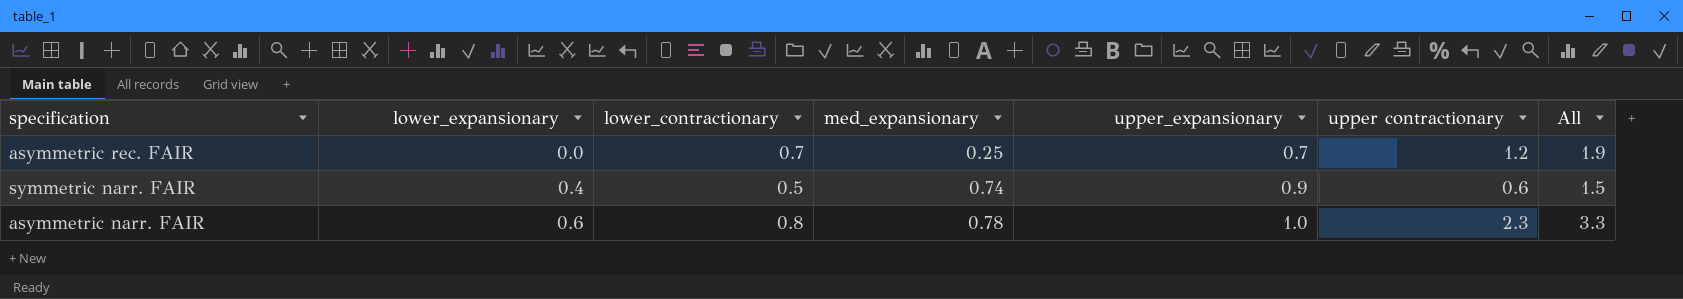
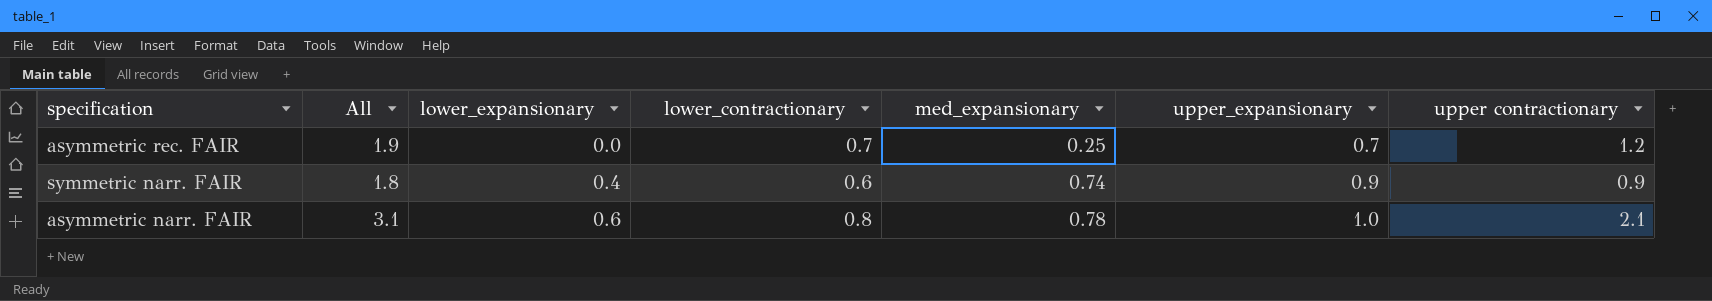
column All | position: 7 -> 2
symmetric narr. FAIR | All: 1.5 -> 1.8
symmetric narr. FAIR | lower_contractionary: 0.5 -> 0.6
symmetric narr. FAIR | upper contractionary: 0.6 -> 0.9
asymmetric narr. FAIR | All: 3.3 -> 3.1
asymmetric narr. FAIR | upper contractionary: 2.3 -> 2.1

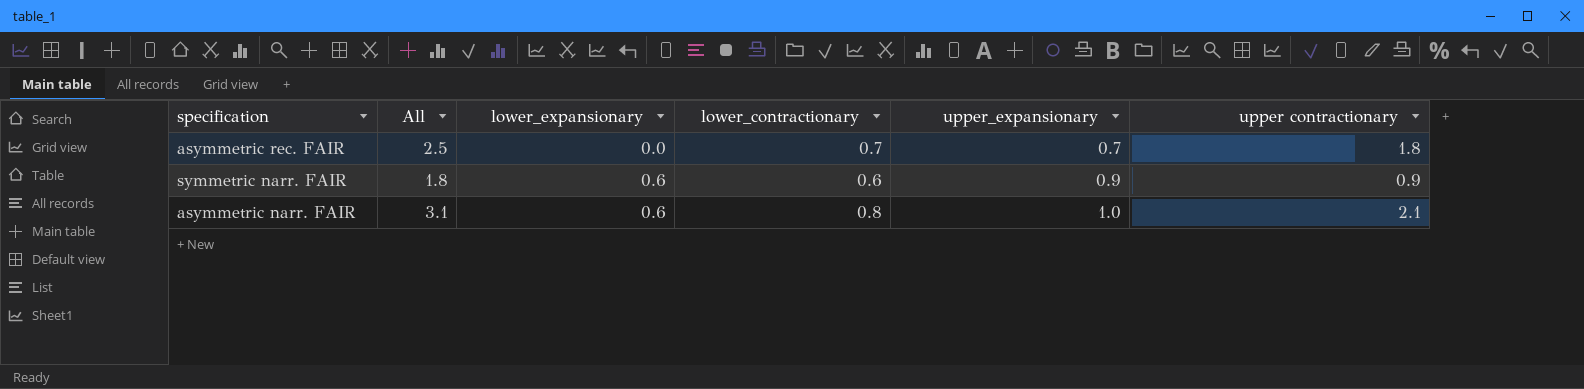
column med_expansionary | position: 5 -> none
asymmetric rec. FAIR | All: 1.9 -> 2.5
asymmetric rec. FAIR | upper contractionary: 1.2 -> 1.8
symmetric narr. FAIR | lower_expansionary: 0.4 -> 0.6

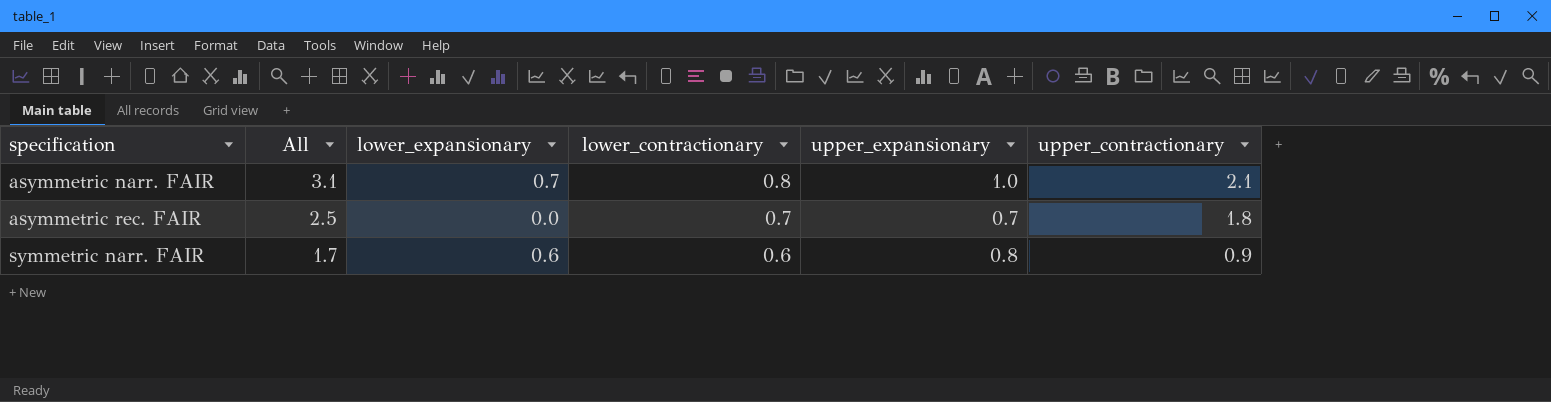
row order: lower_expansionary ascending -> specification ascending
column name: upper contractionary -> upper_contractionary
asymmetric narr. FAIR | lower_expansionary: 0.6 -> 0.7
symmetric narr. FAIR | All: 1.8 -> 1.7
symmetric narr. FAIR | upper_expansionary: 0.9 -> 0.8

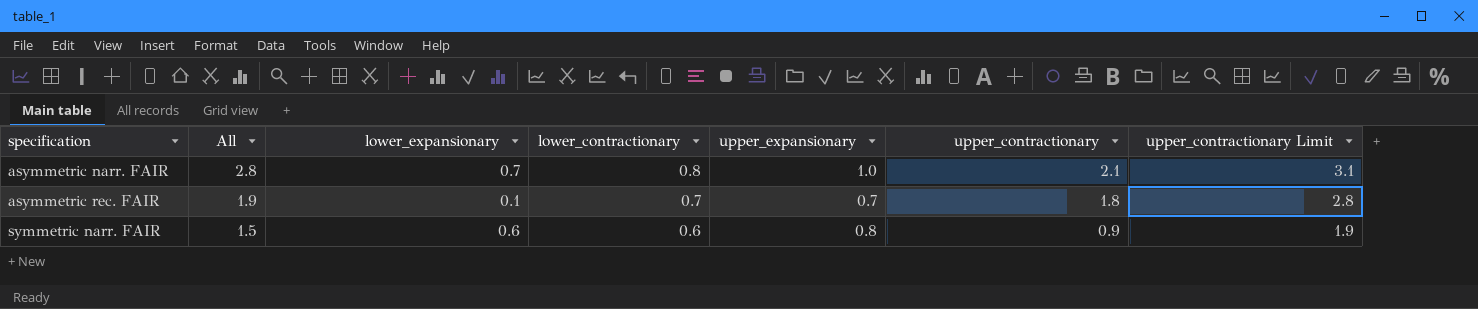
column All | formula: [upper_expansionary] + [upper_contractionary] -> [lower_expansionary] + [upper_contractionary]
column upper_contractionary Limit | formula: none -> [upper_contractionary] + 1
asymmetric rec. FAIR | lower_expansionary: 0.0 -> 0.1

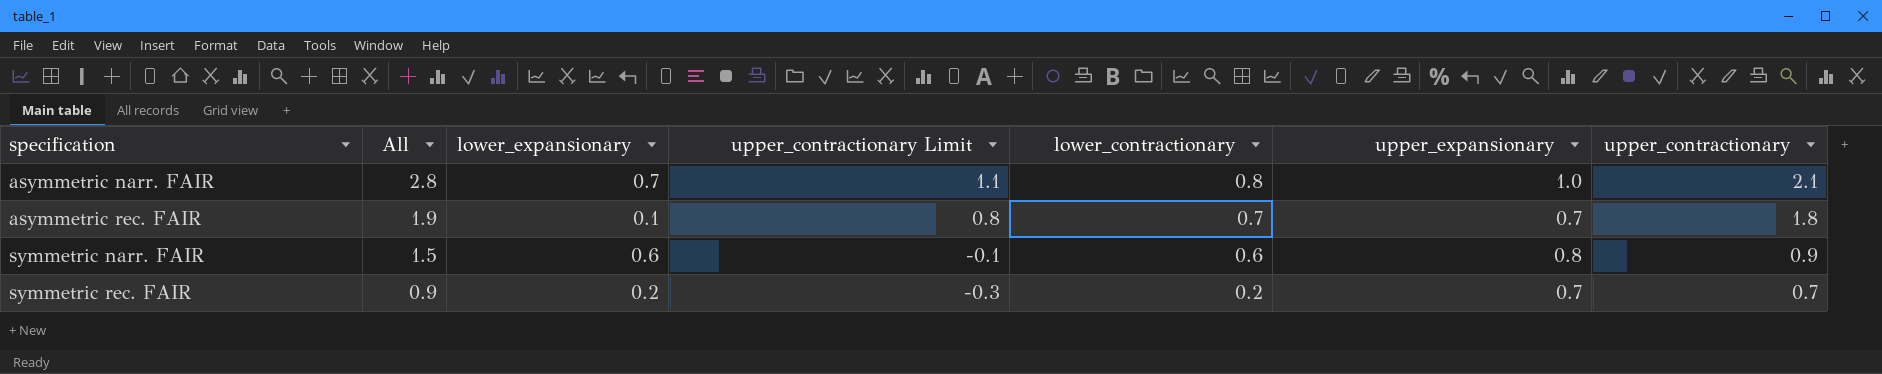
column upper_contractionary Limit | formula: [upper_contractionary] + 1 -> [upper_contractionary] - 1
column upper_contractionary Limit | position: 7 -> 4
row symmetric rec. FAIR: none -> 0.9 | 0.2 | -0.3 | 0.2 | 0.7 | 0.7

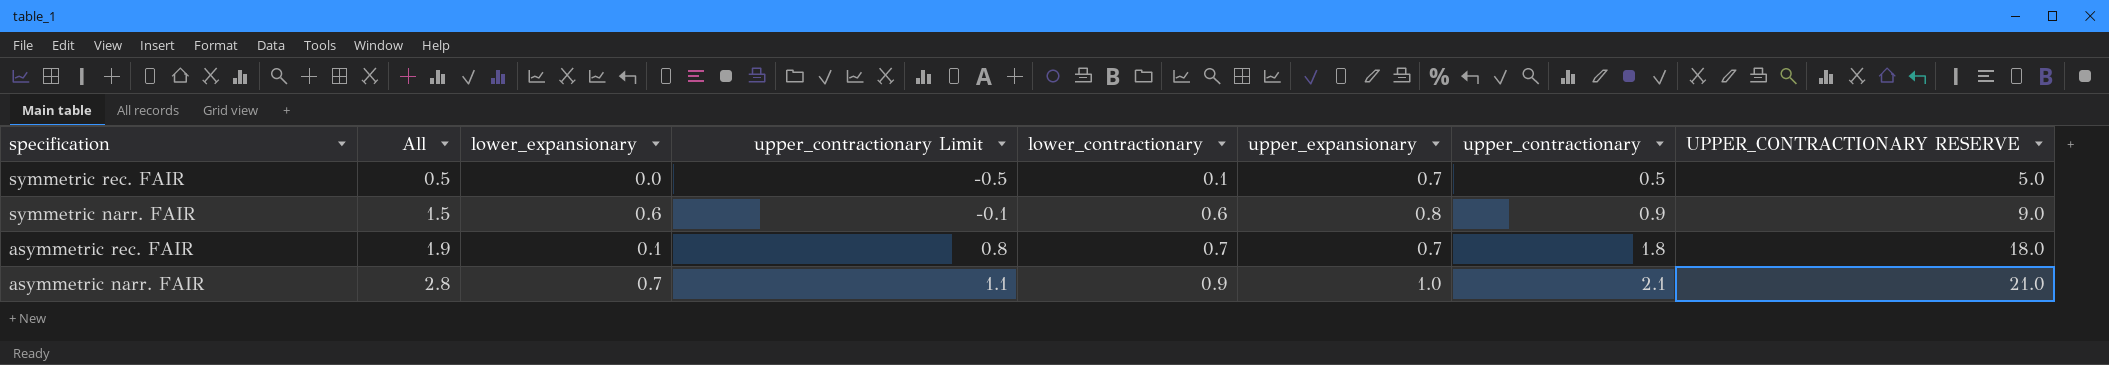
row order: specification ascending -> specification descending
column UPPER_CONTRACTIONARY RESERVE | formula: none -> [upper_contractionary] * 10
symmetric rec. FAIR | All: 0.9 -> 0.5
symmetric rec. FAIR | lower_expansionary: 0.2 -> 0.0
symmetric rec. FAIR | upper_contractionary Limit: -0.3 -> -0.5
symmetric rec. FAIR | lower_contractionary: 0.2 -> 0.1
symmetric rec. FAIR | upper_contractionary: 0.7 -> 0.5
asymmetric narr. FAIR | lower_contractionary: 0.8 -> 0.9

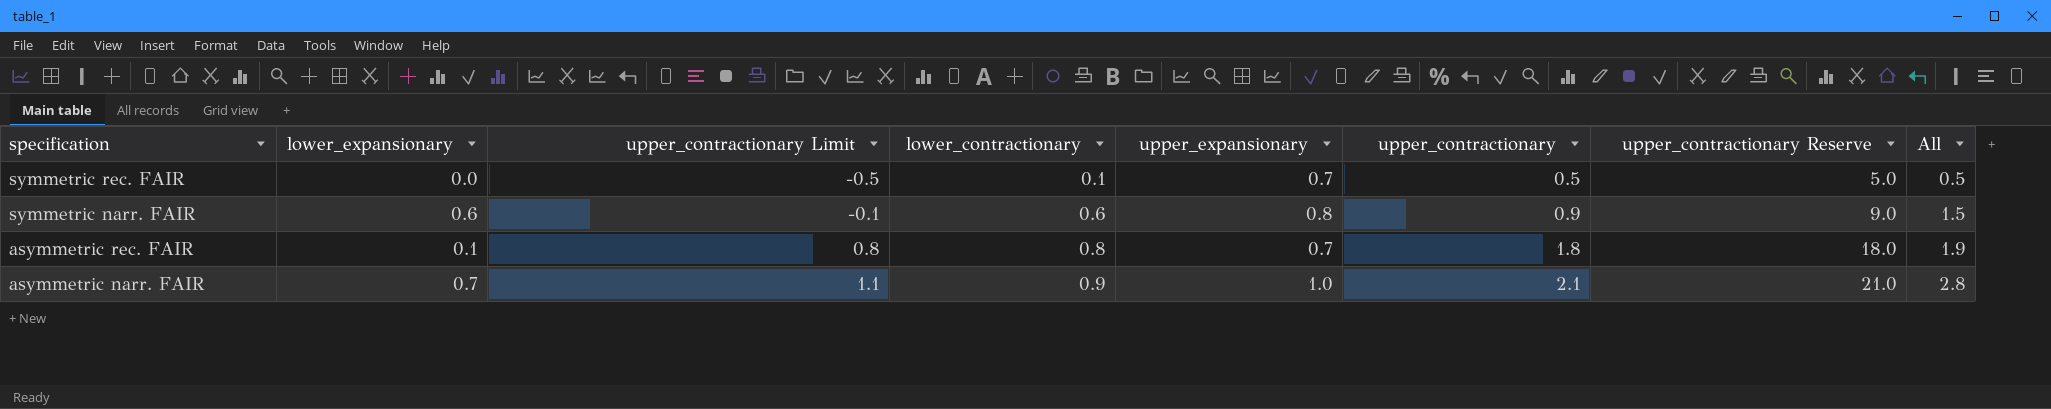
column name: UPPER_CONTRACTIONARY RESERVE -> upper_contractionary Reserve
column All | position: 2 -> 8
asymmetric rec. FAIR | lower_contractionary: 0.7 -> 0.8

